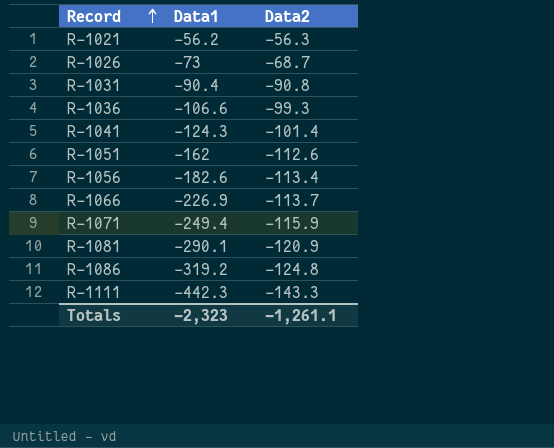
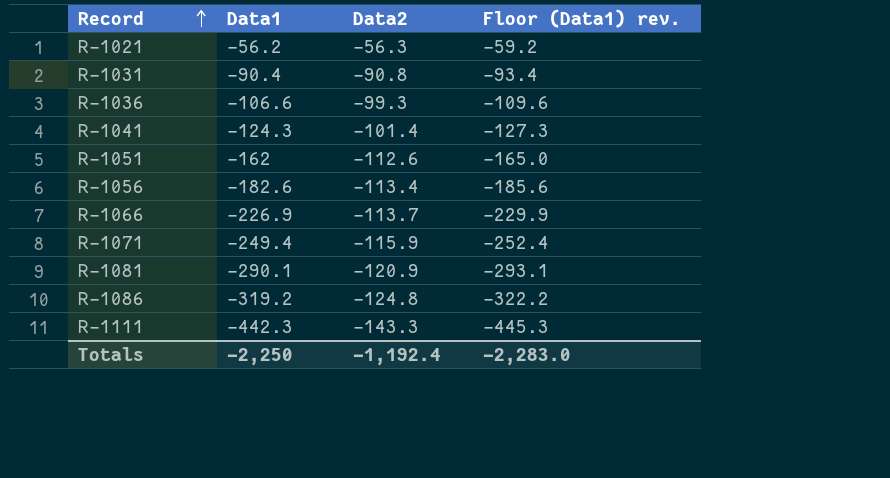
column Floor (Data1) rev. | formula: none -> [Data1] - 3
row R-1026: -73 | -68.7 -> none
Totals | Data1: -2,323 -> -2,250
Totals | Data2: -1,261.1 -> -1,192.4

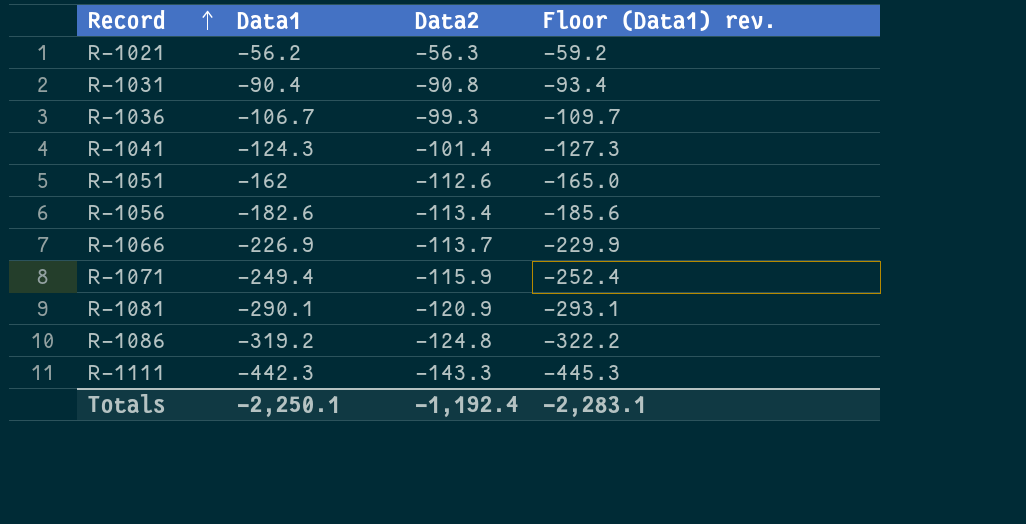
R-1036 | Data1: -106.6 -> -106.7
R-1036 | Floor (Data1) rev.: -109.6 -> -109.7
Totals | Data1: -2,250 -> -2,250.1
Totals | Floor (Data1) rev.: -2,283.0 -> -2,283.1

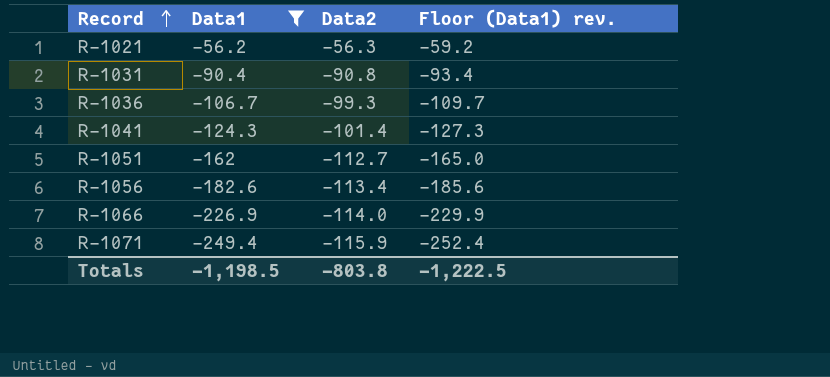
filter: none -> Data1 >= -249.4
R-1051 | Data2: -112.6 -> -112.7
R-1066 | Data2: -113.7 -> -114.0
Totals | Data1: -2,250.1 -> -1,198.5
Totals | Data2: -1,192.4 -> -803.8
Totals | Floor (Data1) rev.: -2,283.1 -> -1,222.5

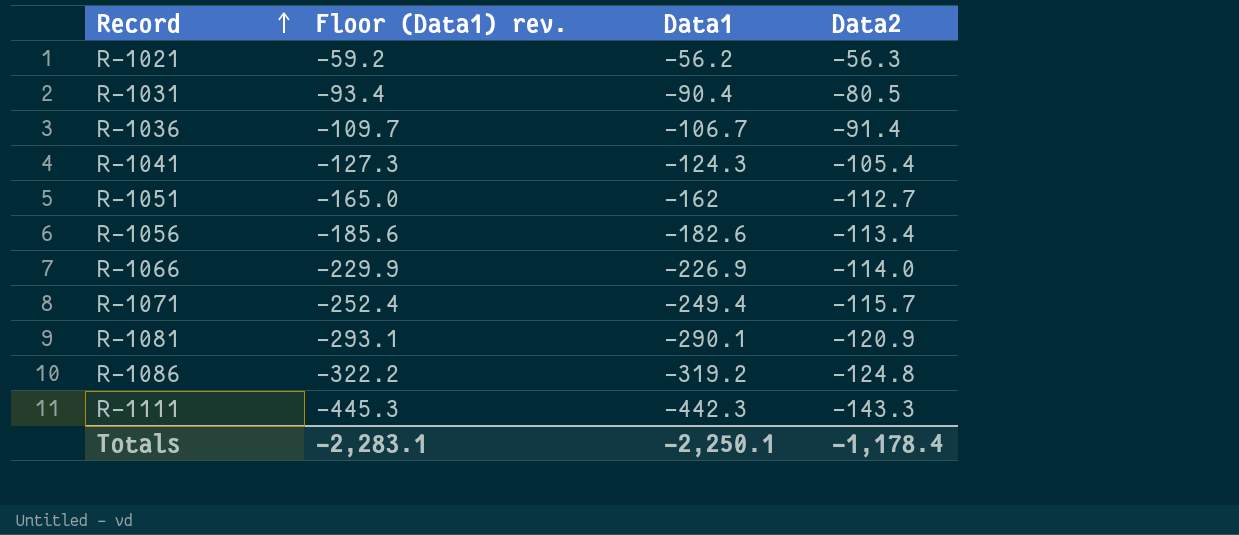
filter: Data1 >= -249.4 -> none
column Floor (Data1) rev. | position: 4 -> 2
R-1031 | Data2: -90.8 -> -80.5
R-1036 | Data2: -99.3 -> -91.4
R-1041 | Data2: -101.4 -> -105.4
R-1071 | Data2: -115.9 -> -115.7
Totals | Floor (Data1) rev.: -1,222.5 -> -2,283.1
Totals | Data1: -1,198.5 -> -2,250.1
Totals | Data2: -803.8 -> -1,178.4

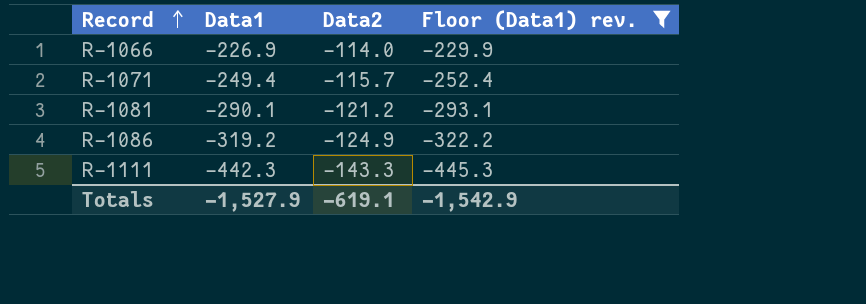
filter: none -> Floor (Data1) rev. <= -229.9
column Floor (Data1) rev. | position: 2 -> 4
R-1081 | Data2: -120.9 -> -121.2
R-1086 | Data2: -124.8 -> -124.9
Totals | Data1: -2,250.1 -> -1,527.9
Totals | Data2: -1,178.4 -> -619.1
Totals | Floor (Data1) rev.: -2,283.1 -> -1,542.9

